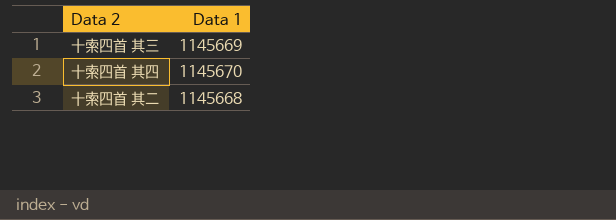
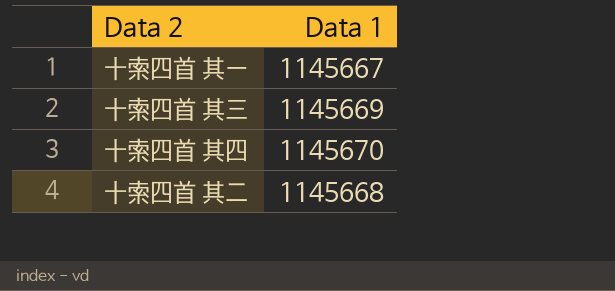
row 十索四首 其一: none -> 1145667

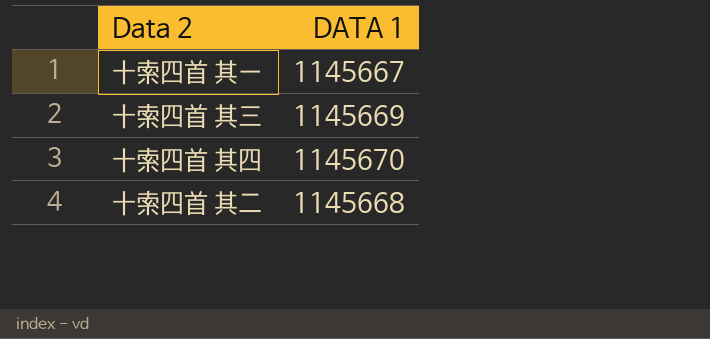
column name: Data 1 -> DATA 1

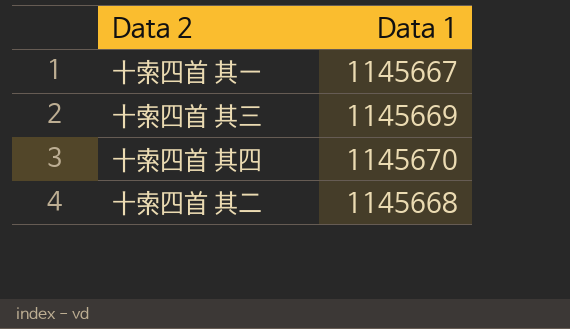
column name: DATA 1 -> Data 1

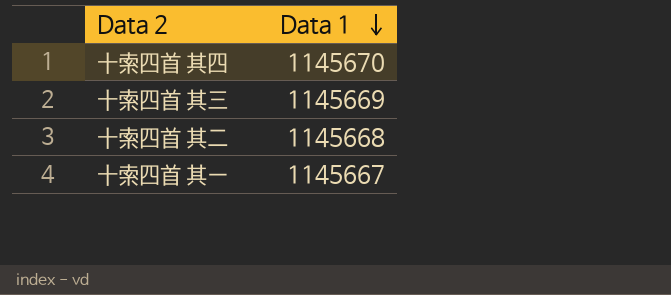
row order: none -> Data 1 descending

